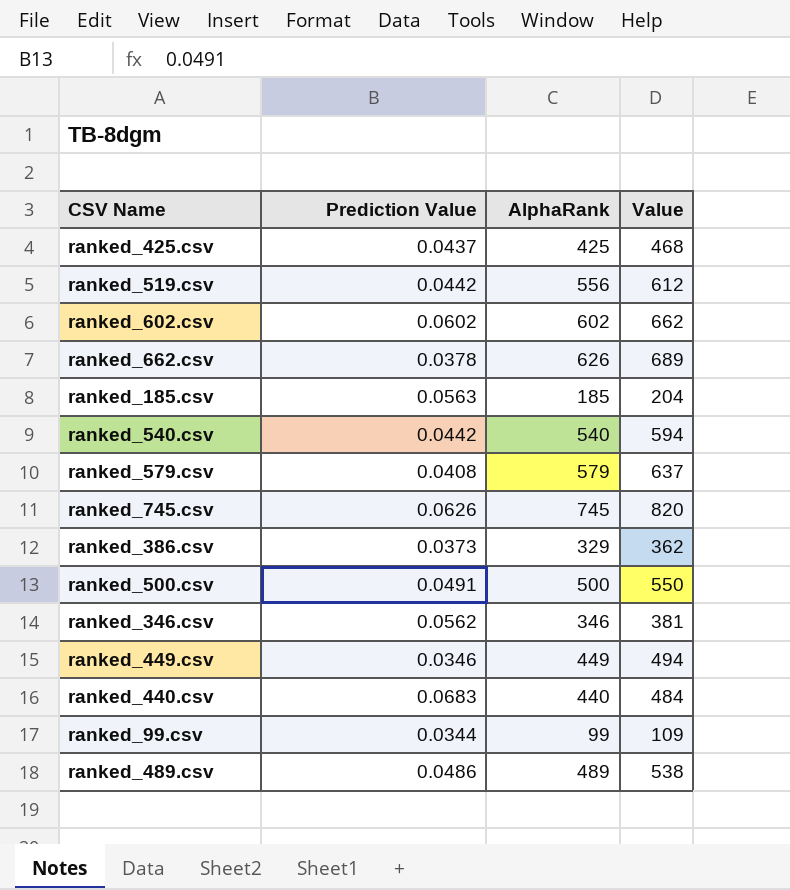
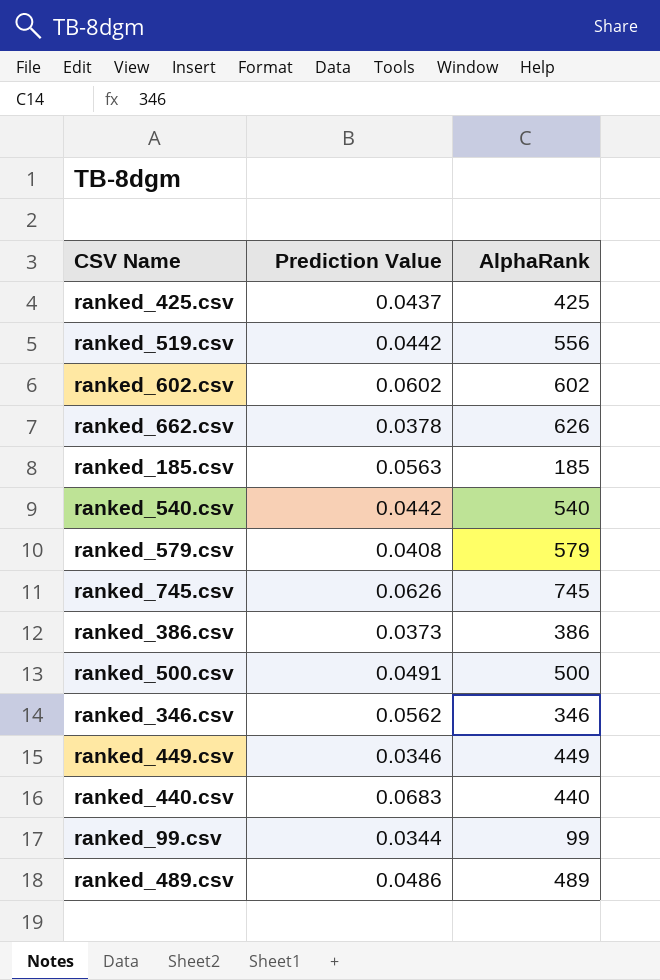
column Value | formula: [AlphaRank] * 1.1 -> none
ranked_386.csv | AlphaRank: 329 -> 386

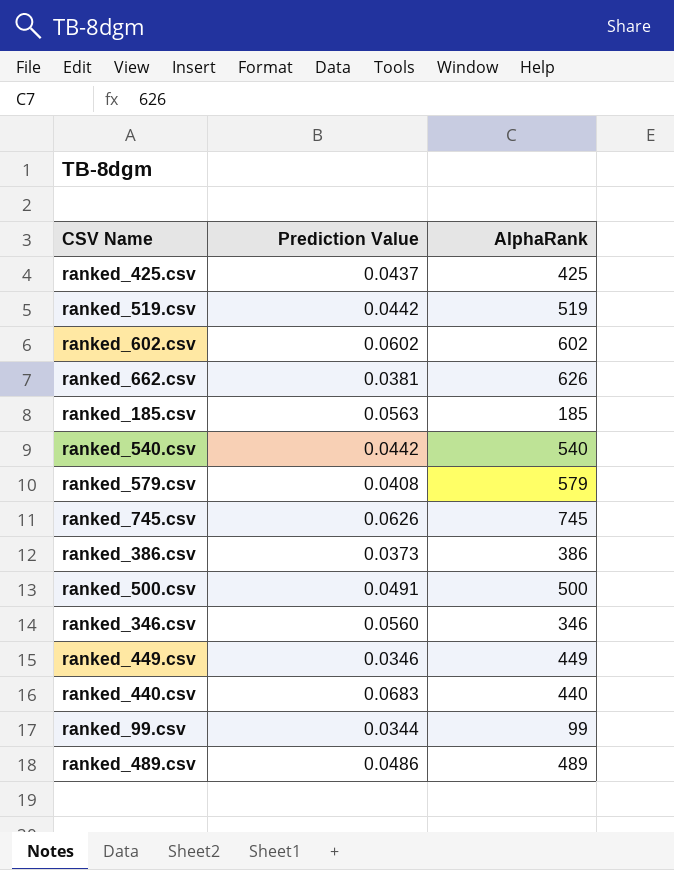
ranked_519.csv | AlphaRank: 556 -> 519
ranked_662.csv | Prediction Value: 0.0378 -> 0.0381
ranked_346.csv | Prediction Value: 0.0562 -> 0.0560

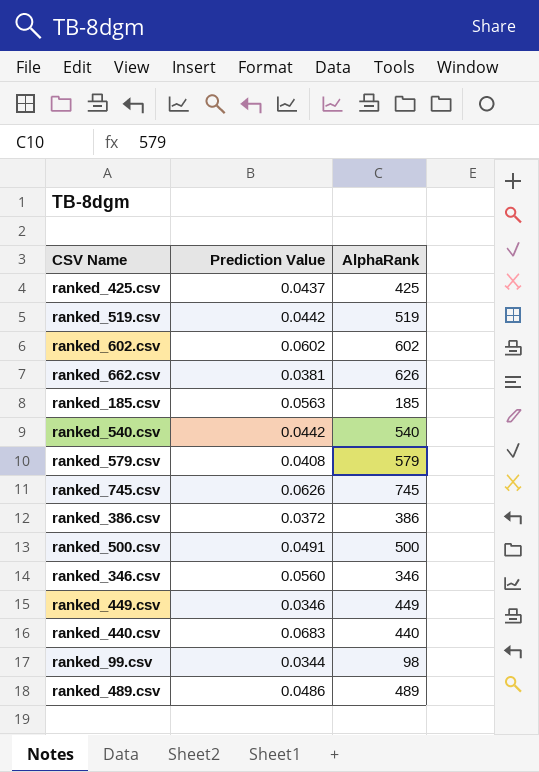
ranked_386.csv | Prediction Value: 0.0373 -> 0.0372
ranked_99.csv | AlphaRank: 99 -> 98

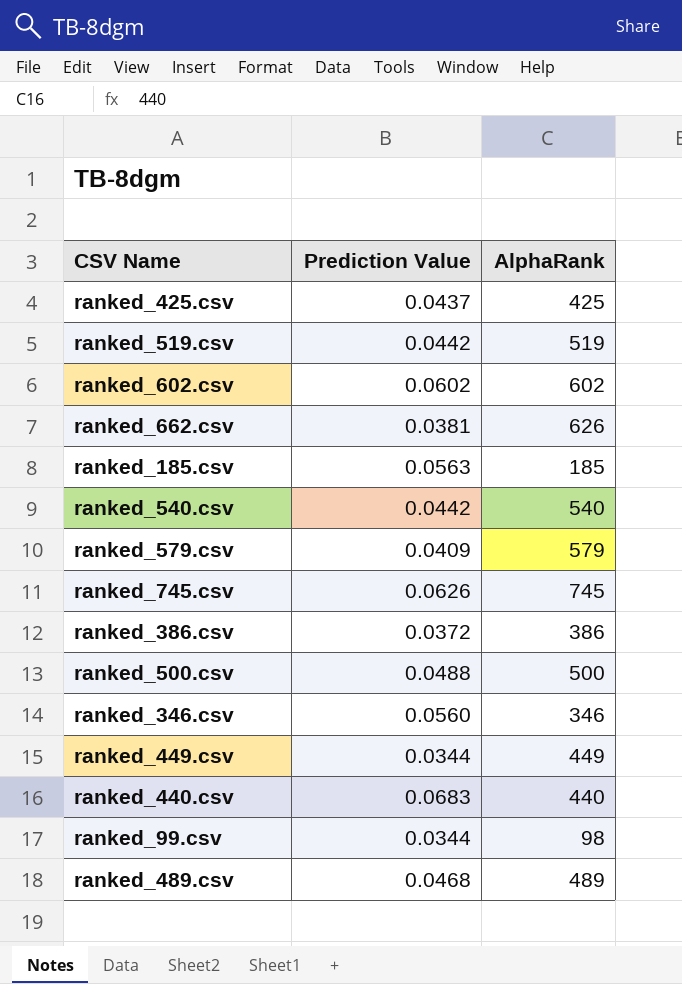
ranked_579.csv | Prediction Value: 0.0408 -> 0.0409
ranked_500.csv | Prediction Value: 0.0491 -> 0.0488
ranked_449.csv | Prediction Value: 0.0346 -> 0.0344
ranked_489.csv | Prediction Value: 0.0486 -> 0.0468

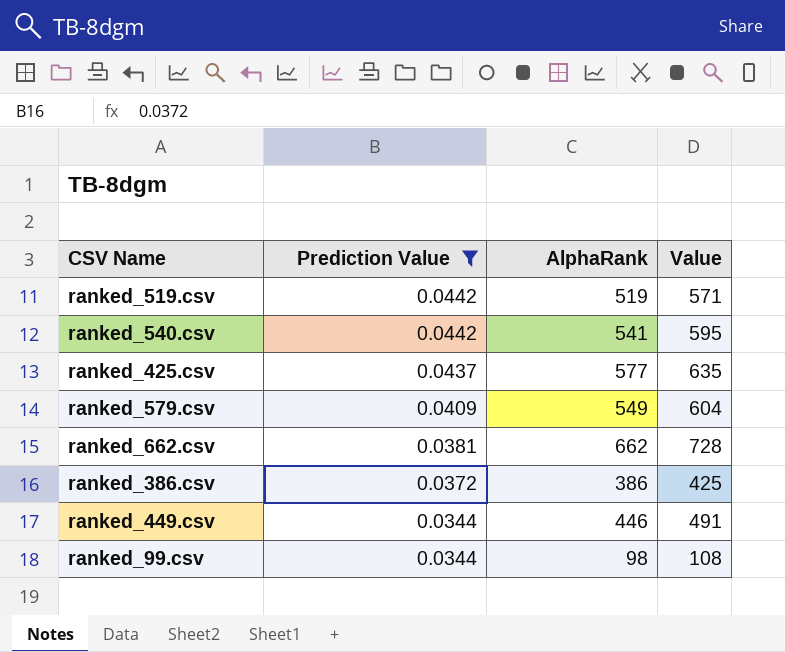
filter: none -> Prediction Value <= 0.0442
row order: none -> Prediction Value descending
column Value | formula: none -> [AlphaRank] * 1.1
ranked_540.csv | AlphaRank: 540 -> 541
ranked_425.csv | AlphaRank: 425 -> 577
ranked_579.csv | AlphaRank: 579 -> 549
ranked_662.csv | AlphaRank: 626 -> 662
ranked_449.csv | AlphaRank: 449 -> 446

